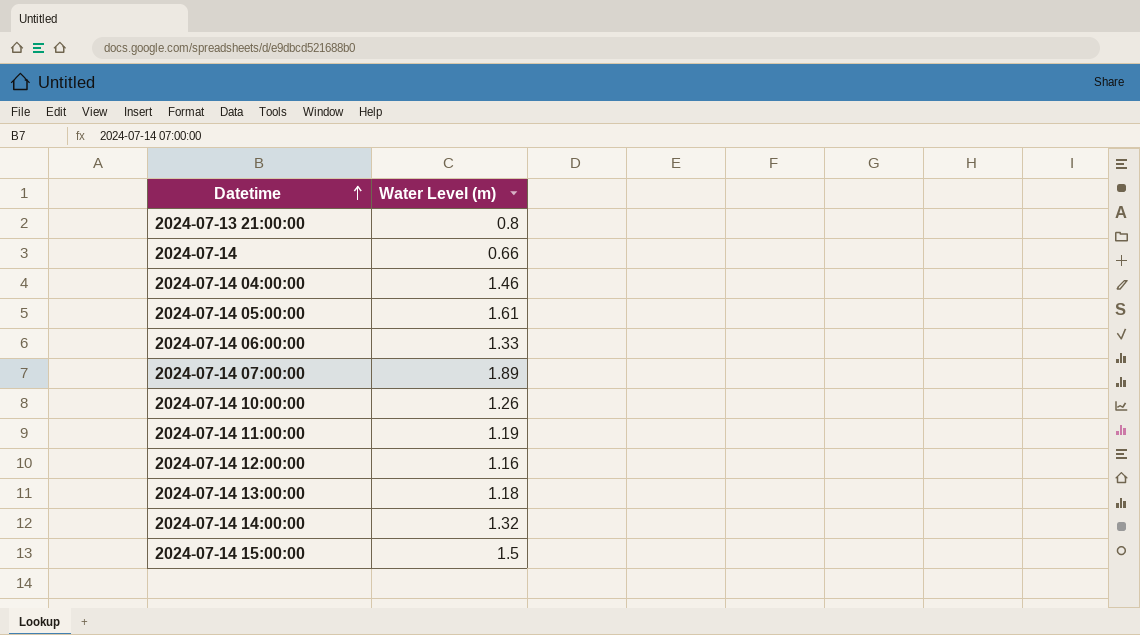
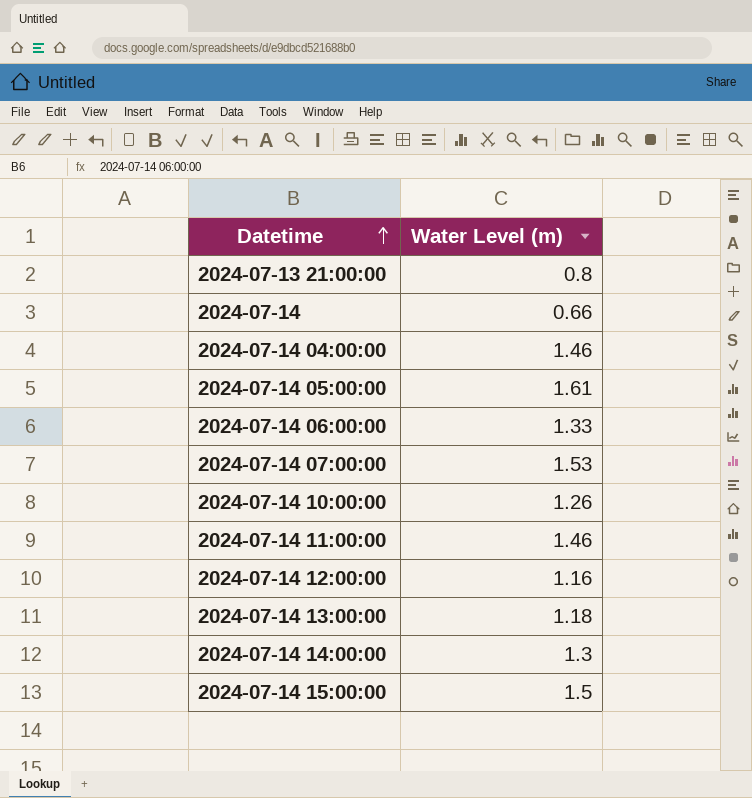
2024-07-14 07:00:00 | Water Level (m): 1.89 -> 1.53
2024-07-14 11:00:00 | Water Level (m): 1.19 -> 1.46
2024-07-14 14:00:00 | Water Level (m): 1.32 -> 1.3

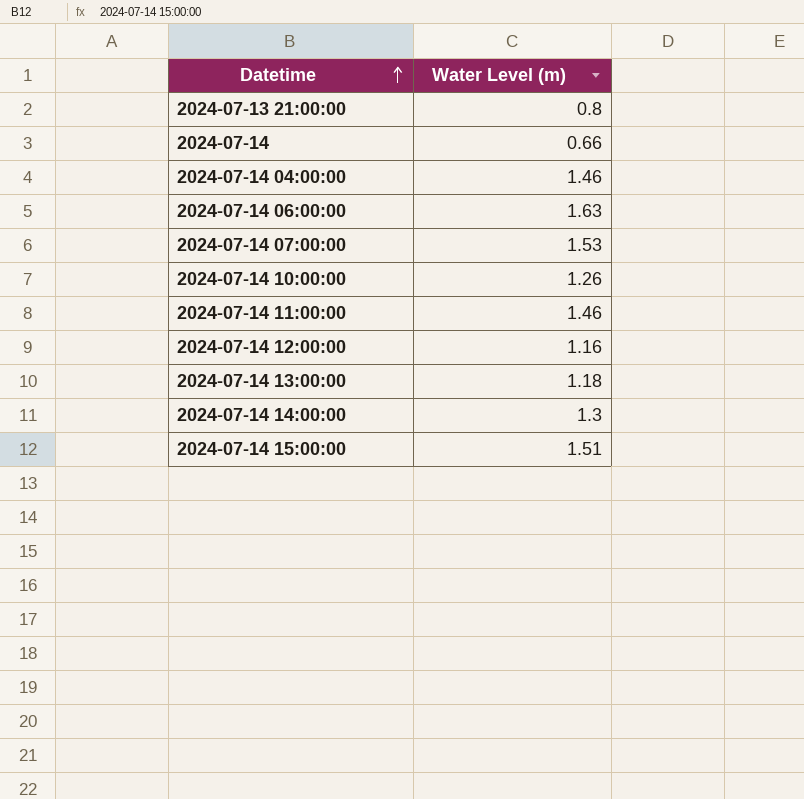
row 2024-07-14 05:00:00: 1.61 -> none
2024-07-14 06:00:00 | Water Level (m): 1.33 -> 1.63
2024-07-14 15:00:00 | Water Level (m): 1.5 -> 1.51

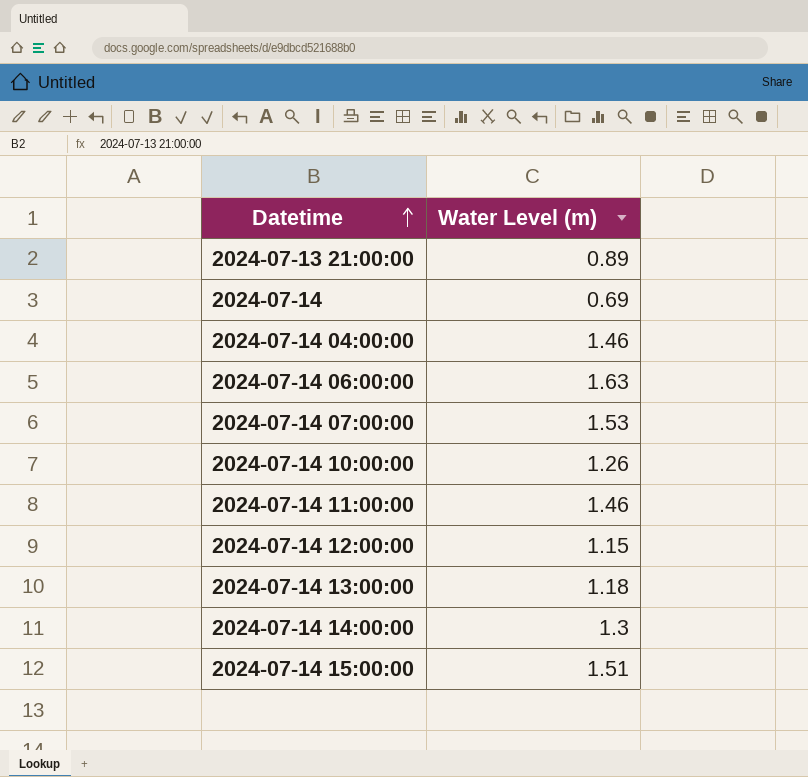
2024-07-13 21:00:00 | Water Level (m): 0.8 -> 0.89
2024-07-14 | Water Level (m): 0.66 -> 0.69
2024-07-14 12:00:00 | Water Level (m): 1.16 -> 1.15

